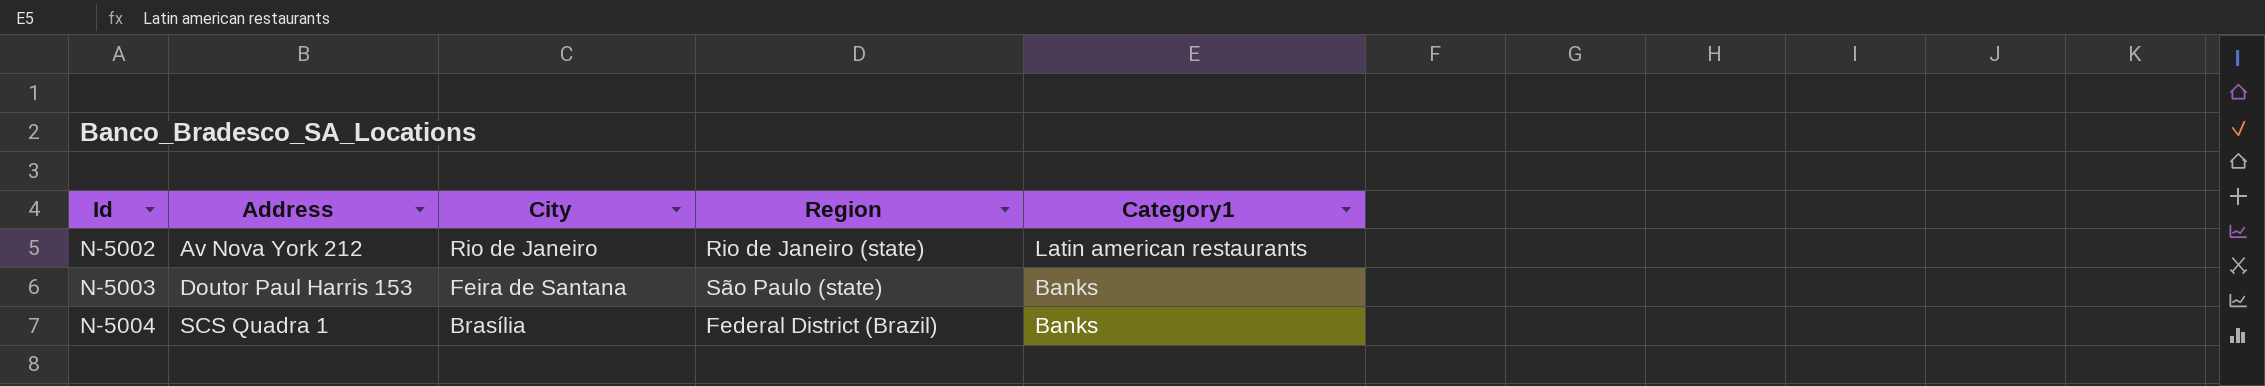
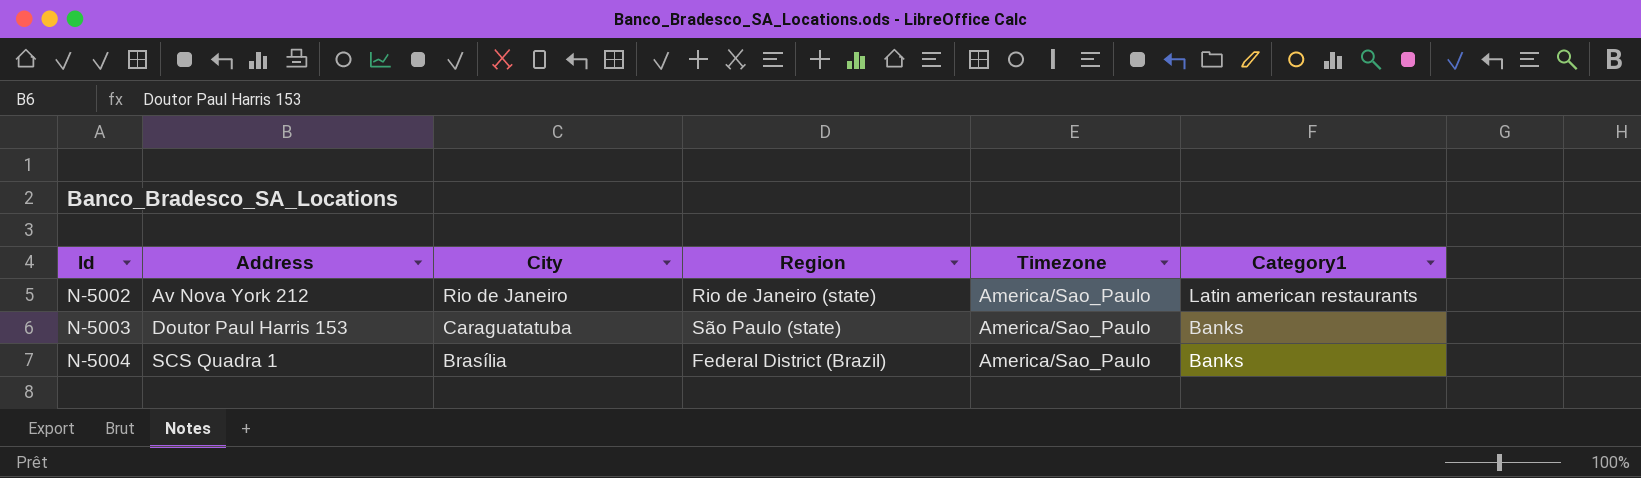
column Timezone | position: none -> 5
N-5003 | City: Feira de Santana -> Caraguatatuba

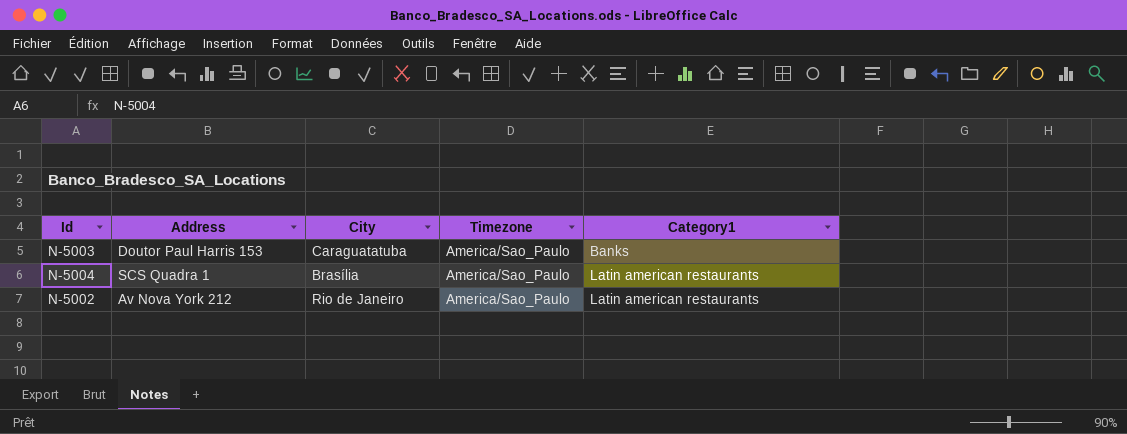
row order: Id ascending -> Category1 ascending
column Region | position: 4 -> none
N-5004 | Category1: Banks -> Latin american restaurants

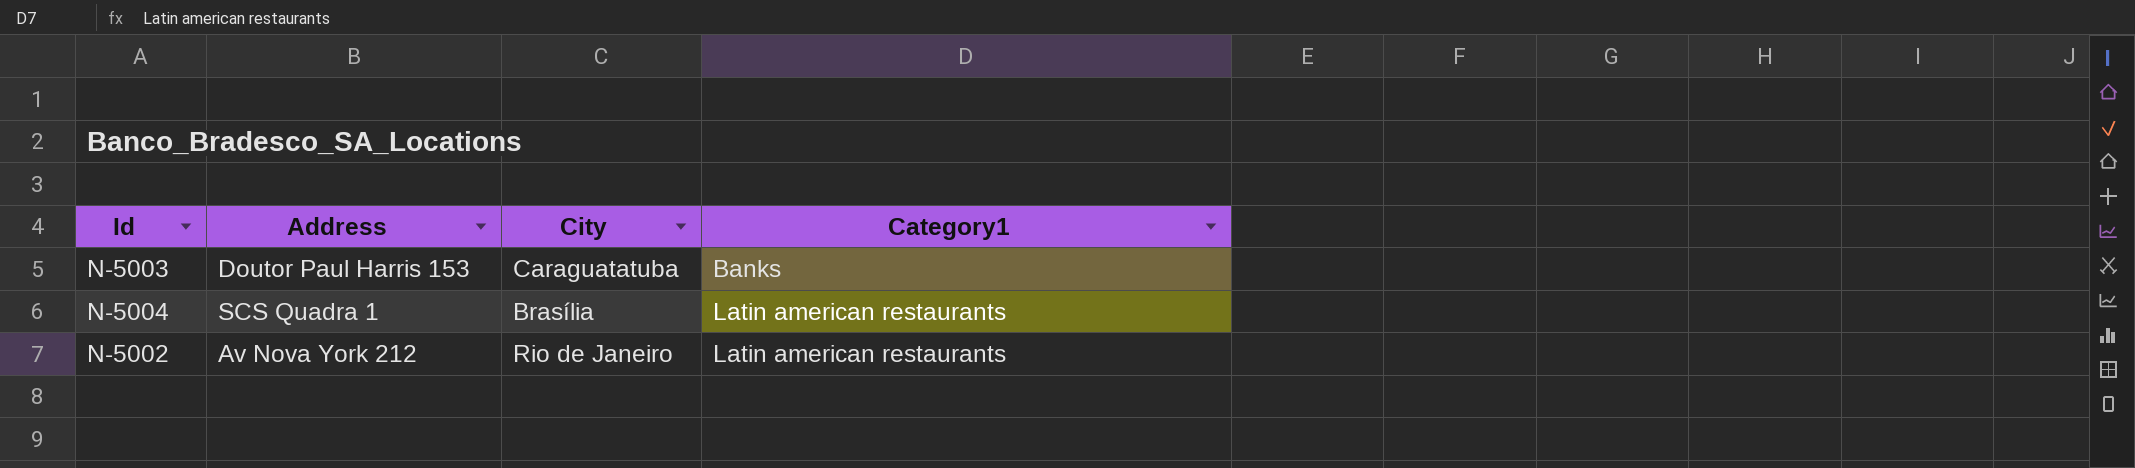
column Timezone | position: 4 -> none

